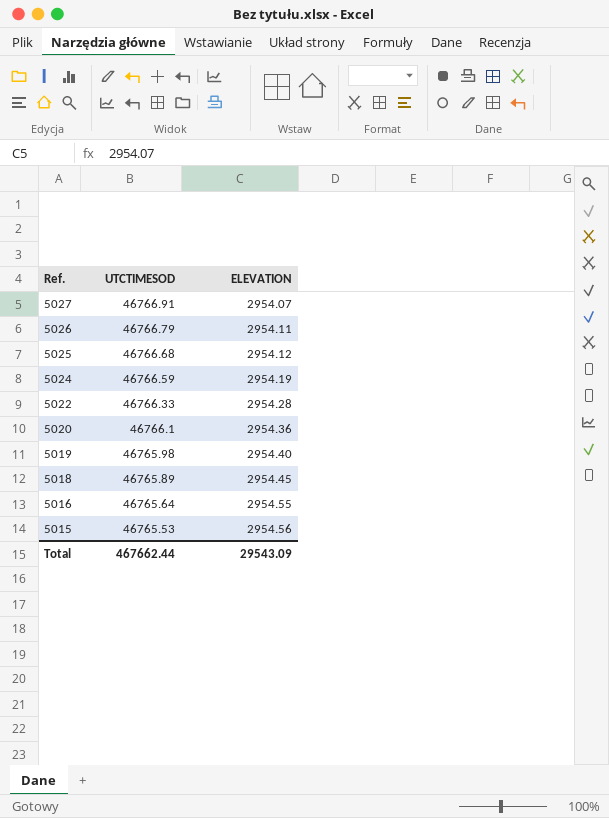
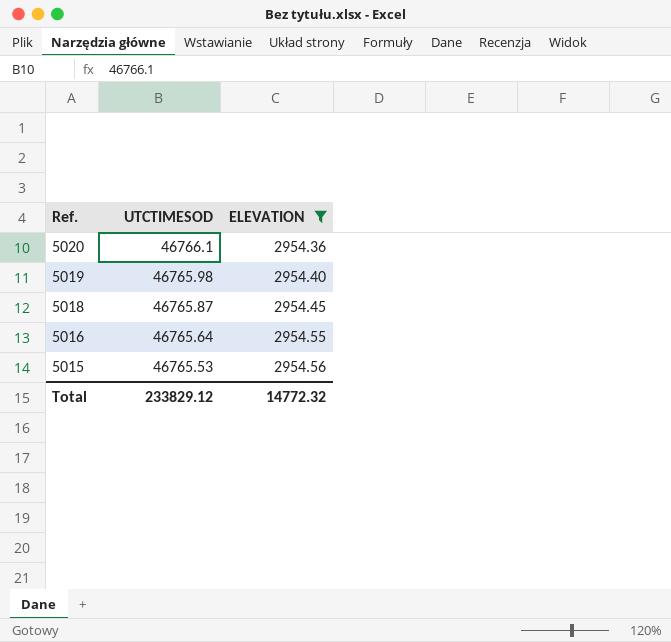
filter: none -> ELEVATION >= 2954.36
5018 | UTCTIMESOD: 46765.89 -> 46765.87
Total | UTCTIMESOD: 467662.44 -> 233829.12
Total | ELEVATION: 29543.09 -> 14772.32

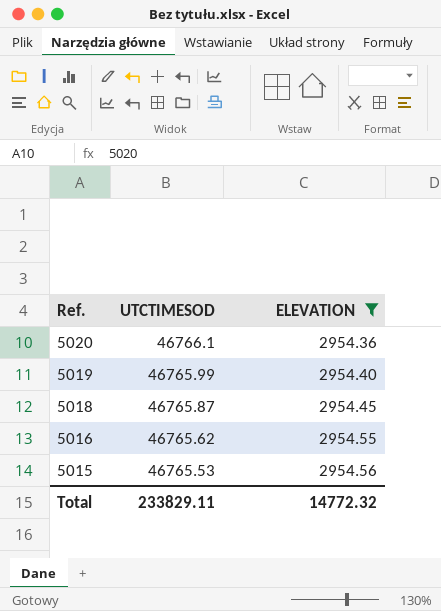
5019 | UTCTIMESOD: 46765.98 -> 46765.99
5016 | UTCTIMESOD: 46765.64 -> 46765.62
Total | UTCTIMESOD: 233829.12 -> 233829.11

